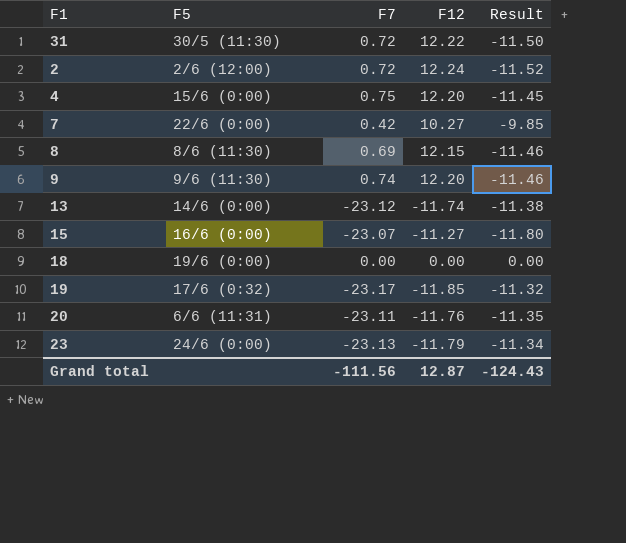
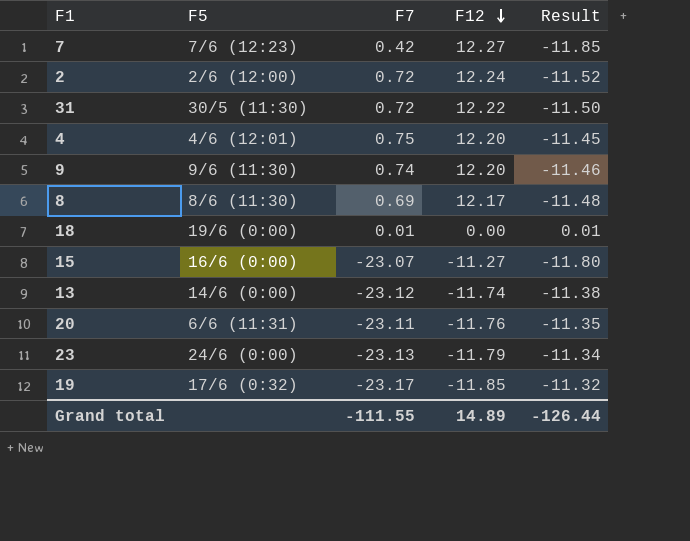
row order: none -> F12 descending
7 | F5: 22/6 (0:00) -> 7/6 (12:23)
7 | F12: 10.27 -> 12.27
7 | Result: -9.85 -> -11.85
4 | F5: 15/6 (0:00) -> 4/6 (12:01)
8 | F12: 12.15 -> 12.17
8 | Result: -11.46 -> -11.48
18 | F7: 0.00 -> 0.01
18 | Result: 0.00 -> 0.01
Grand total | F7: -111.56 -> -111.55
Grand total | F12: 12.87 -> 14.89
Grand total | Result: -124.43 -> -126.44

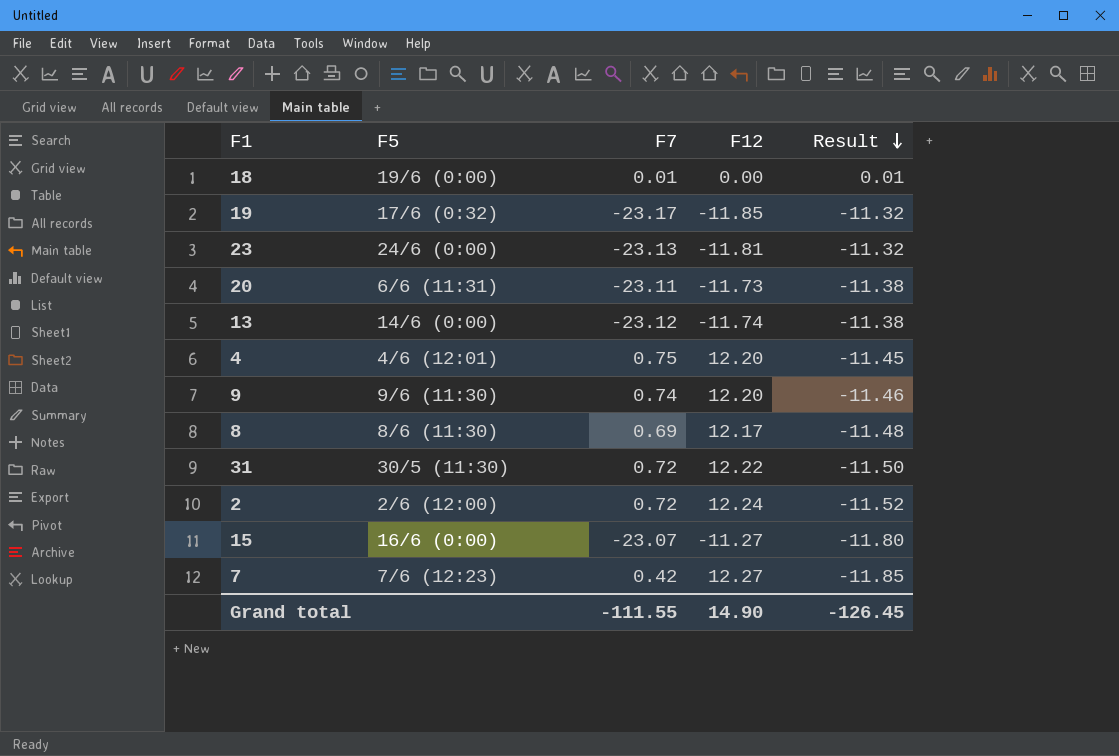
row order: F12 descending -> Result descending
23 | F12: -11.79 -> -11.81
23 | Result: -11.34 -> -11.32
20 | F12: -11.76 -> -11.73
20 | Result: -11.35 -> -11.38
Grand total | F12: 14.89 -> 14.90
Grand total | Result: -126.44 -> -126.45

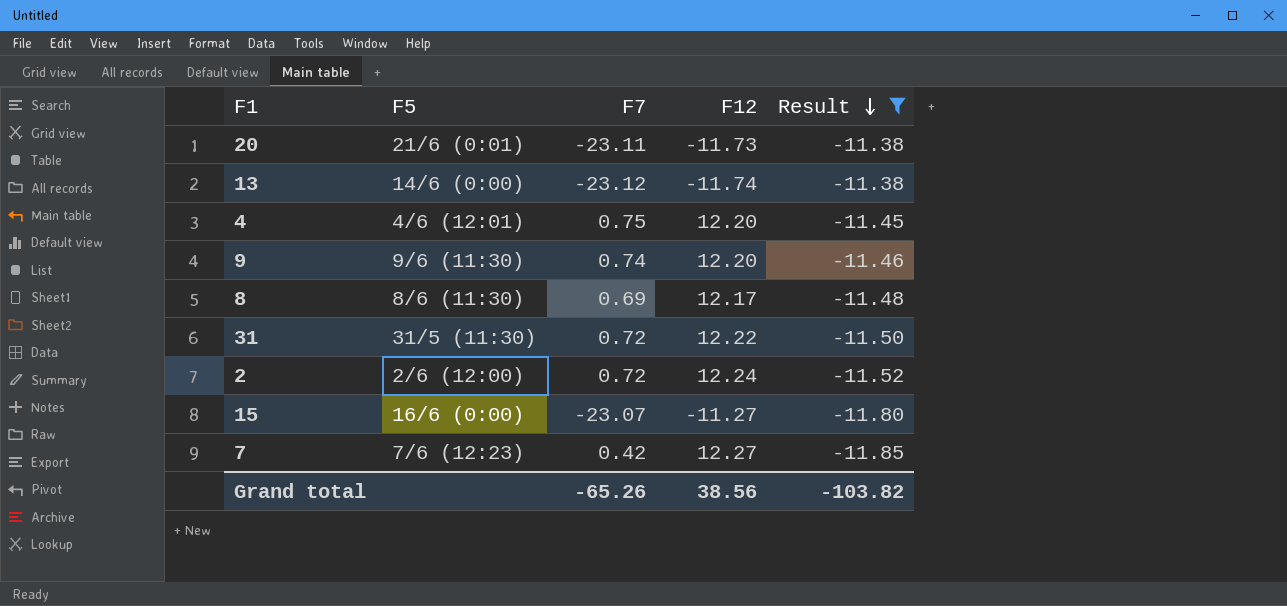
filter: none -> Result <= -11.38
20 | F5: 6/6 (11:31) -> 21/6 (0:01)
31 | F5: 30/5 (11:30) -> 31/5 (11:30)
Grand total | F7: -111.55 -> -65.26
Grand total | F12: 14.90 -> 38.56
Grand total | Result: -126.45 -> -103.82

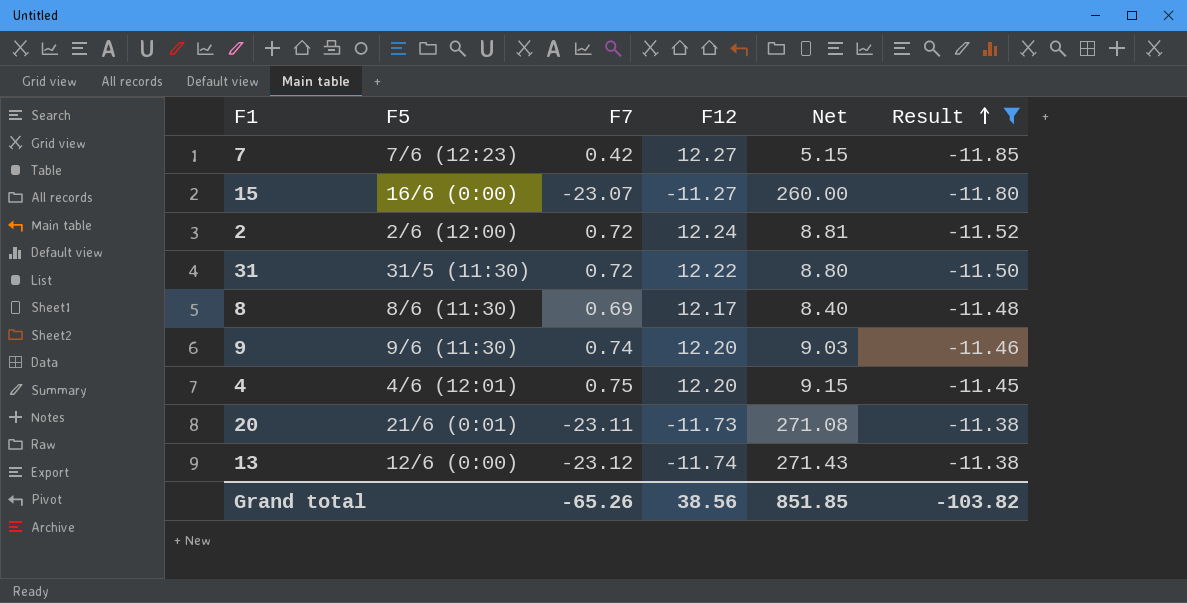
row order: Result descending -> Result ascending
column Net | formula: none -> [F7] * [F12]
13 | F5: 14/6 (0:00) -> 12/6 (0:00)

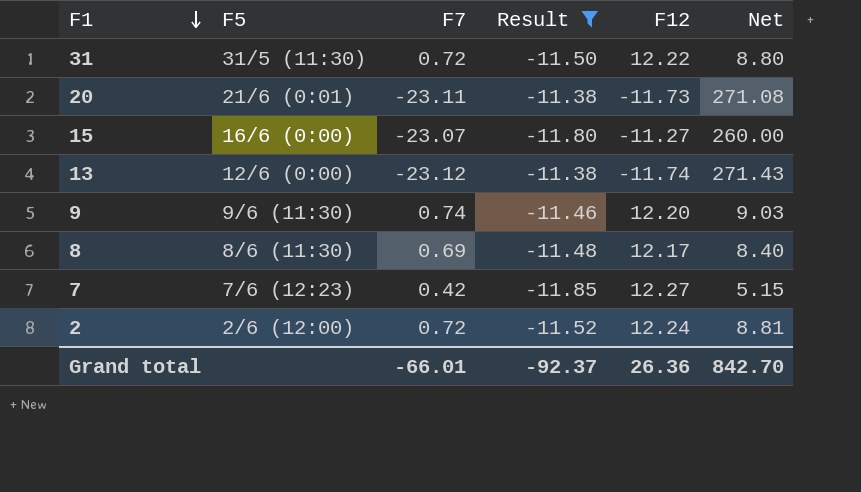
row order: Result ascending -> F1 descending
column Result | position: 6 -> 4
row 4: 4/6 (12:01) | 0.75 | 12.20 | 9.15 | -11.45 -> none
Grand total | F7: -65.26 -> -66.01
Grand total | Result: -103.82 -> -92.37
Grand total | F12: 38.56 -> 26.36
Grand total | Net: 851.85 -> 842.70

